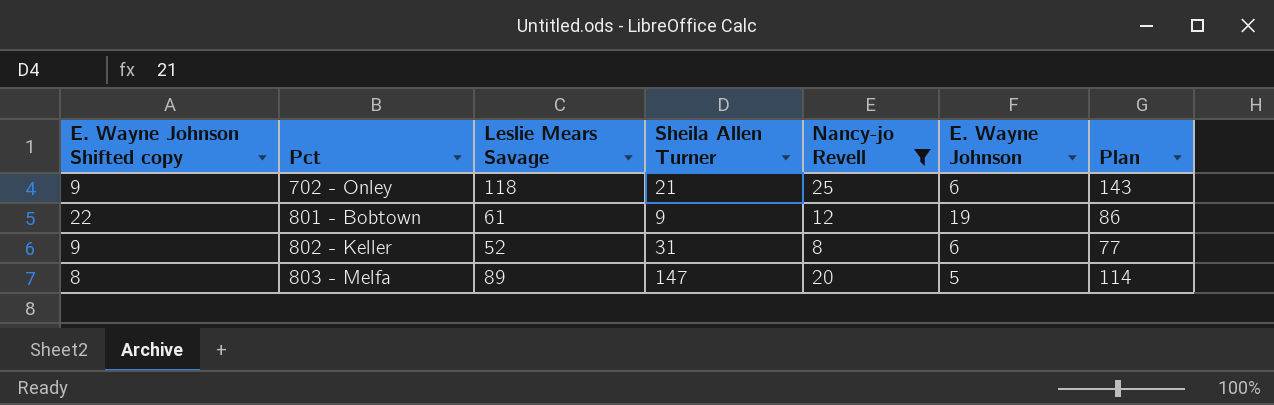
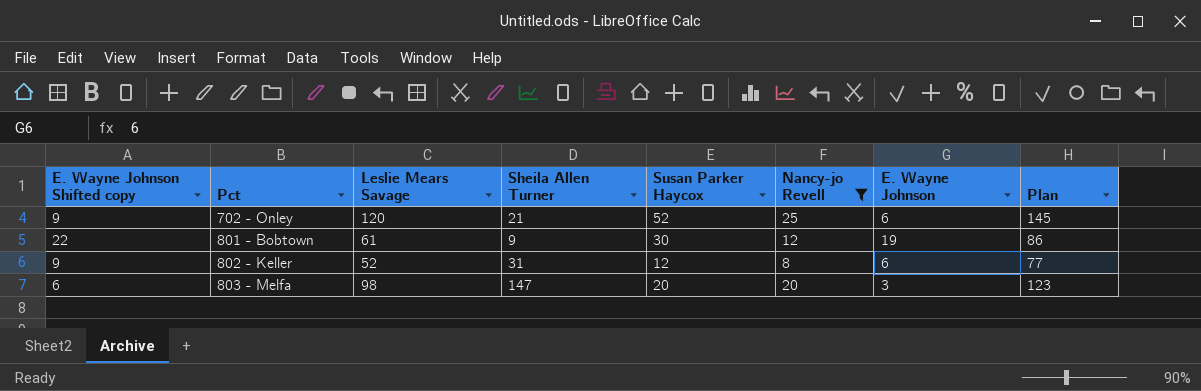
column Susan Parker Haycox | position: none -> 5
702 - Onley | Leslie Mears Savage: 118 -> 120
702 - Onley | Plan: 143 -> 145
803 - Melfa | E. Wayne Johnson Shifted copy: 8 -> 6
803 - Melfa | Leslie Mears Savage: 89 -> 98
803 - Melfa | E. Wayne Johnson: 5 -> 3
803 - Melfa | Plan: 114 -> 123

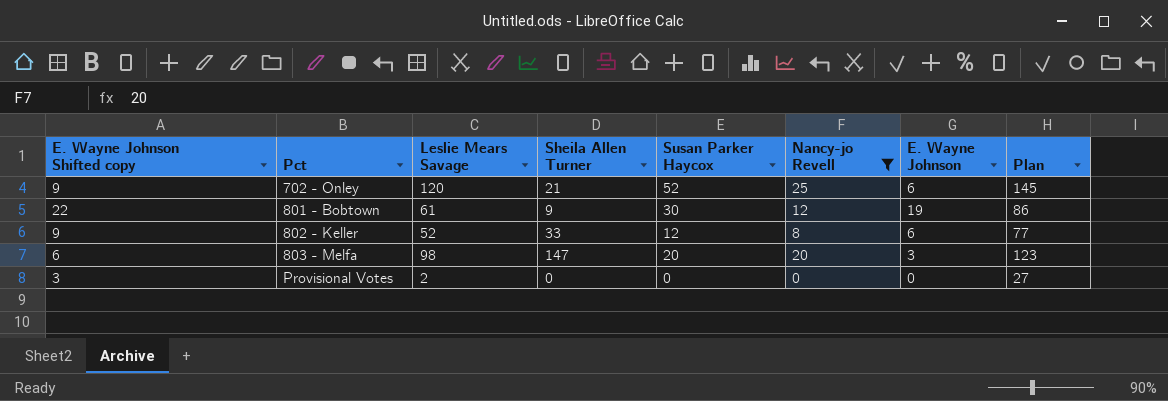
802 - Keller | Sheila Allen Turner: 31 -> 33
row Provisional Votes: none -> 3 | 2 | 0 | 0 | 0 | 0 | 27

